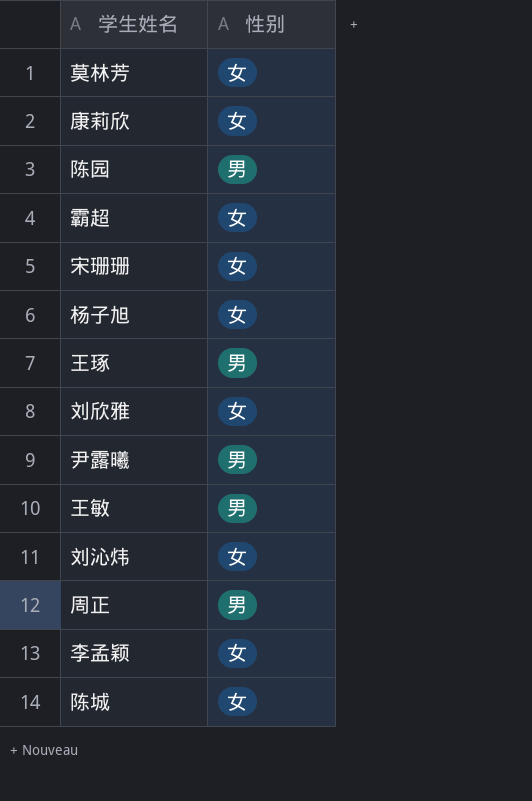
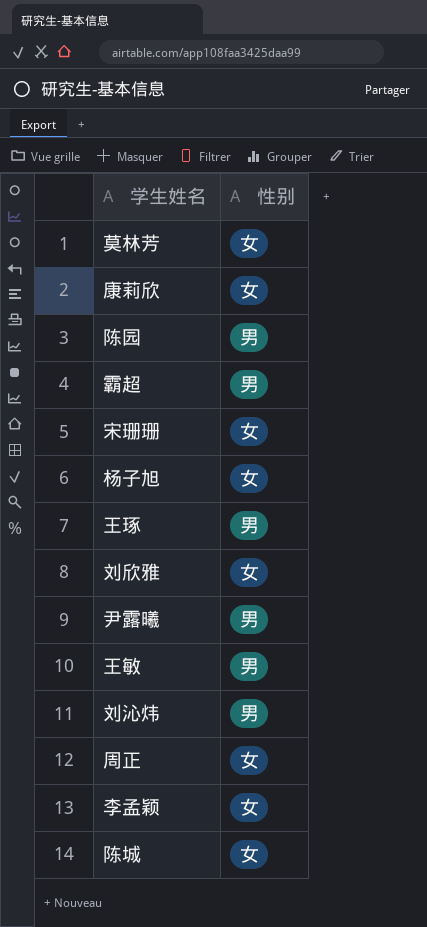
霸超 | 性别: 女 -> 男
刘沁炜 | 性别: 女 -> 男
周正 | 性别: 男 -> 女

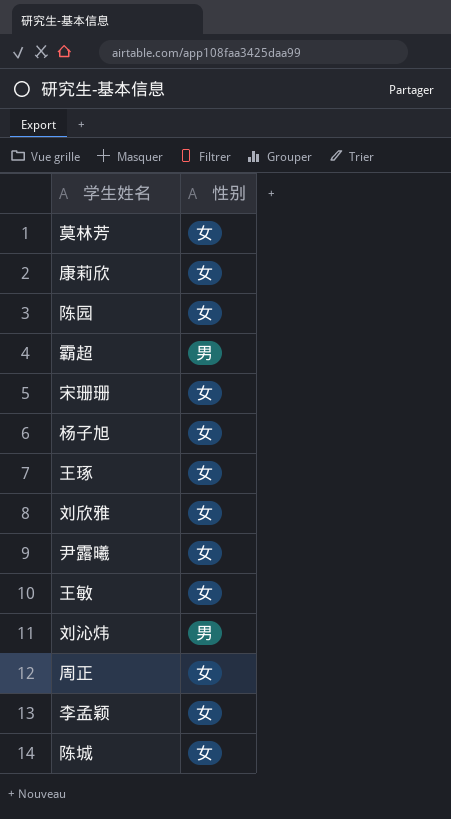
陈园 | 性别: 男 -> 女
王琢 | 性别: 男 -> 女
尹露曦 | 性别: 男 -> 女
王敏 | 性别: 男 -> 女

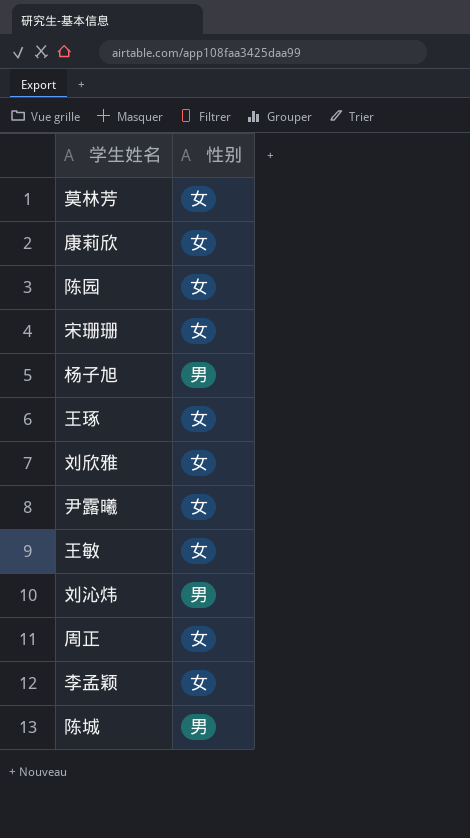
row 霸超: 男 -> none
杨子旭 | 性别: 女 -> 男
陈城 | 性别: 女 -> 男

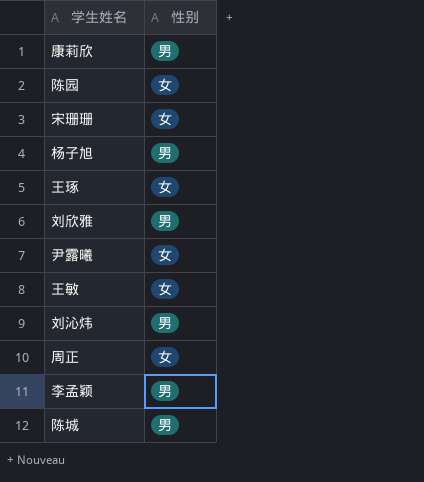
row 莫林芳: 女 -> none
康莉欣 | 性别: 女 -> 男
刘欣雅 | 性别: 女 -> 男
李孟颖 | 性别: 女 -> 男

